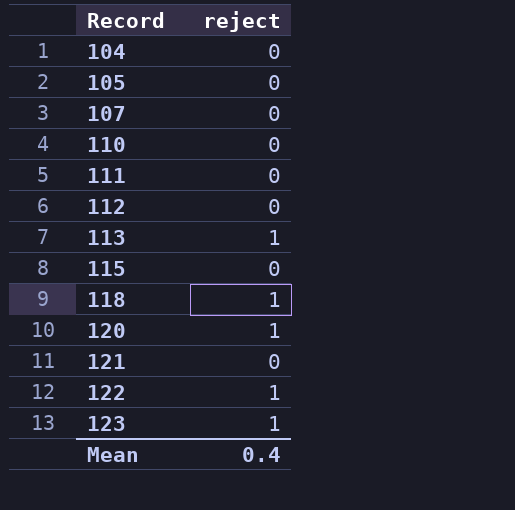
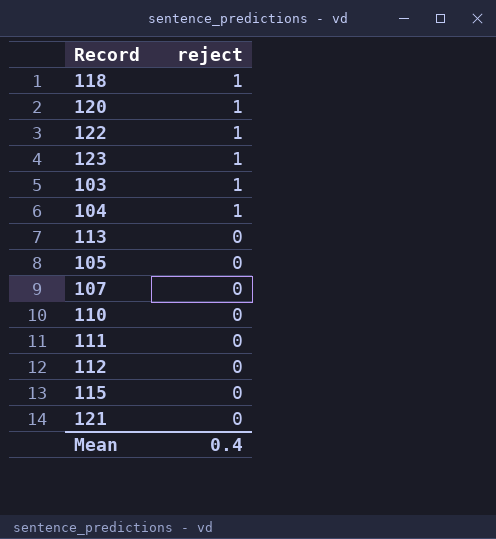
row order: Record ascending -> reject descending
row 103: none -> 1
104 | reject: 0 -> 1
113 | reject: 1 -> 0

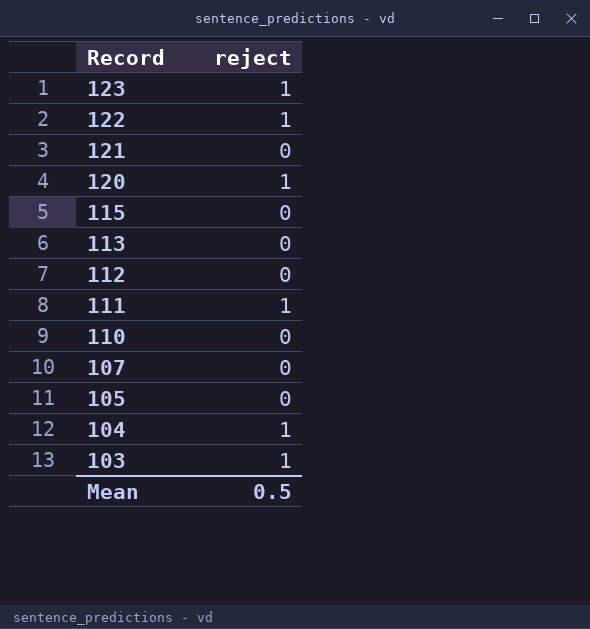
row order: reject descending -> Record descending
row 118: 1 -> none
111 | reject: 0 -> 1
Mean | reject: 0.4 -> 0.5

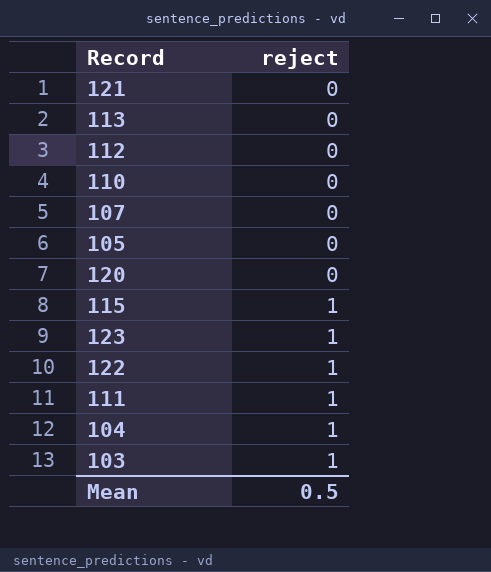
row order: Record descending -> reject ascending
120 | reject: 1 -> 0
115 | reject: 0 -> 1

